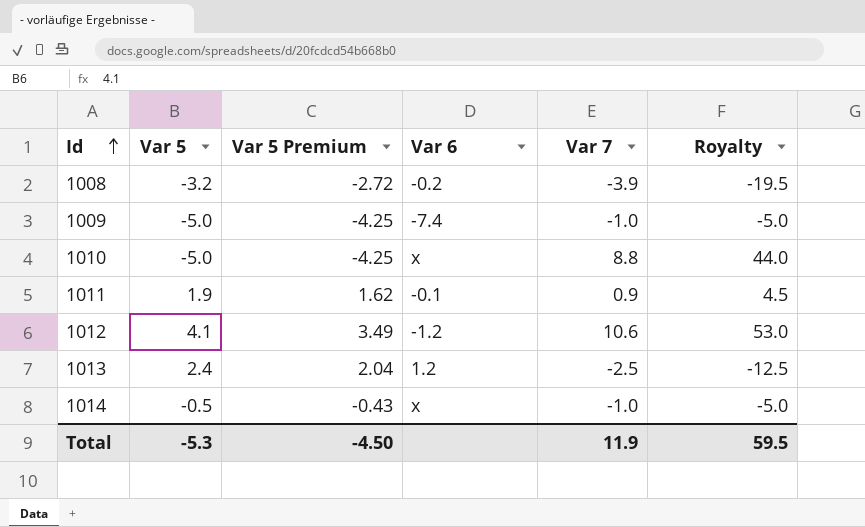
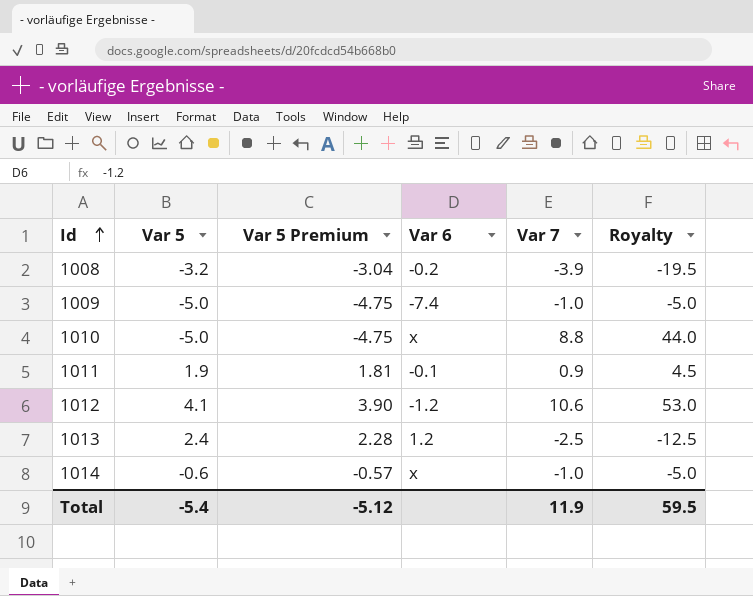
column Var 5 Premium | formula: [Var 5] * 0.85 -> [Var 5] * 0.95
1014 | Var 5: -0.5 -> -0.6
Total | Var 5: -5.3 -> -5.4
Total | Var 5 Premium: -4.50 -> -5.12

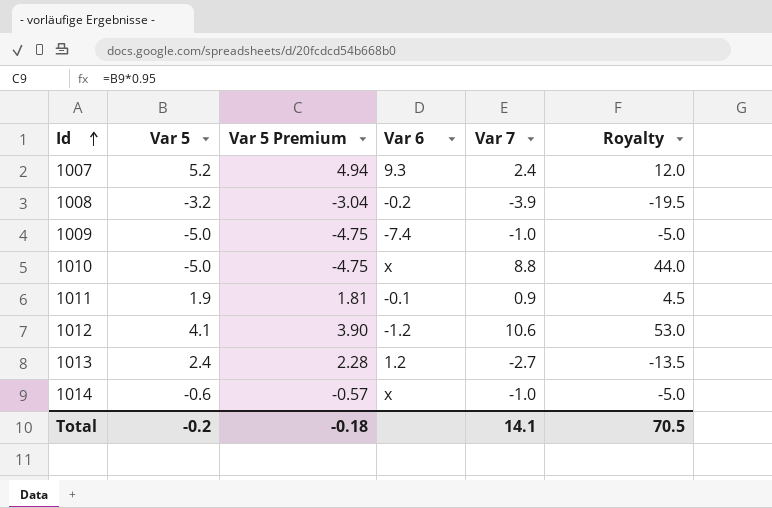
row 1007: none -> 5.2 | 4.94 | 9.3 | 2.4 | 12.0
1013 | Var 7: -2.5 -> -2.7
1013 | Royalty: -12.5 -> -13.5
Total | Var 5: -5.4 -> -0.2
Total | Var 5 Premium: -5.12 -> -0.18
Total | Var 7: 11.9 -> 14.1
Total | Royalty: 59.5 -> 70.5

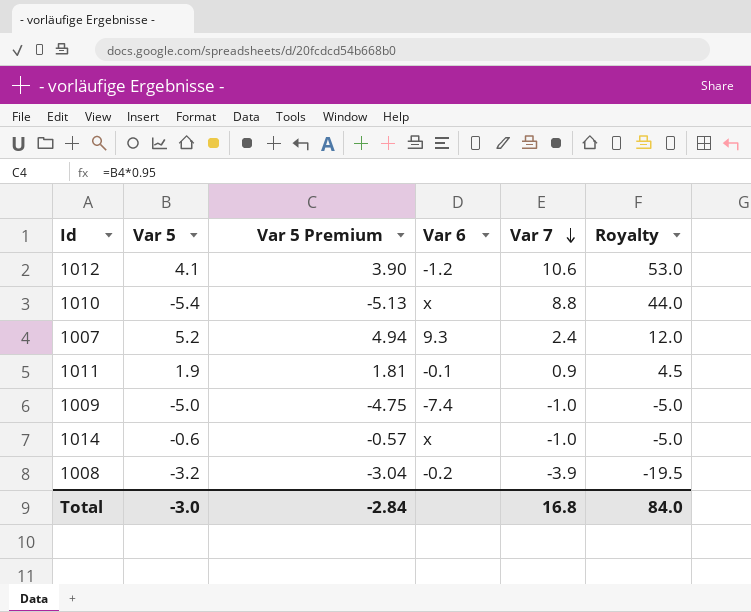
row order: Id ascending -> Var 7 descending
row 1013: 2.4 | 2.28 | 1.2 | -2.7 | -13.5 -> none
1010 | Var 5: -5.0 -> -5.4
1010 | Var 5 Premium: -4.75 -> -5.13
Total | Var 5: -0.2 -> -3.0
Total | Var 5 Premium: -0.18 -> -2.84
Total | Var 7: 14.1 -> 16.8
Total | Royalty: 70.5 -> 84.0

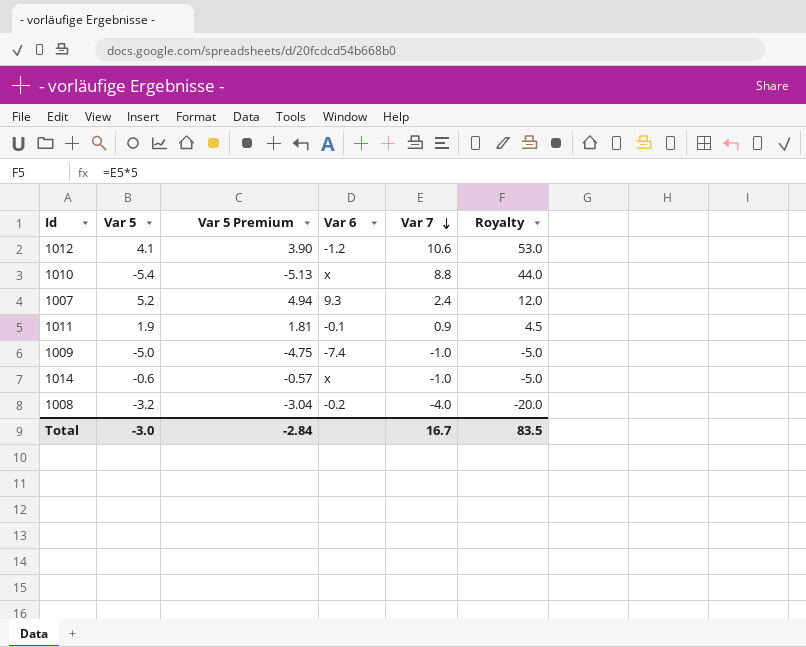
1008 | Var 7: -3.9 -> -4.0
1008 | Royalty: -19.5 -> -20.0
Total | Var 7: 16.8 -> 16.7
Total | Royalty: 84.0 -> 83.5

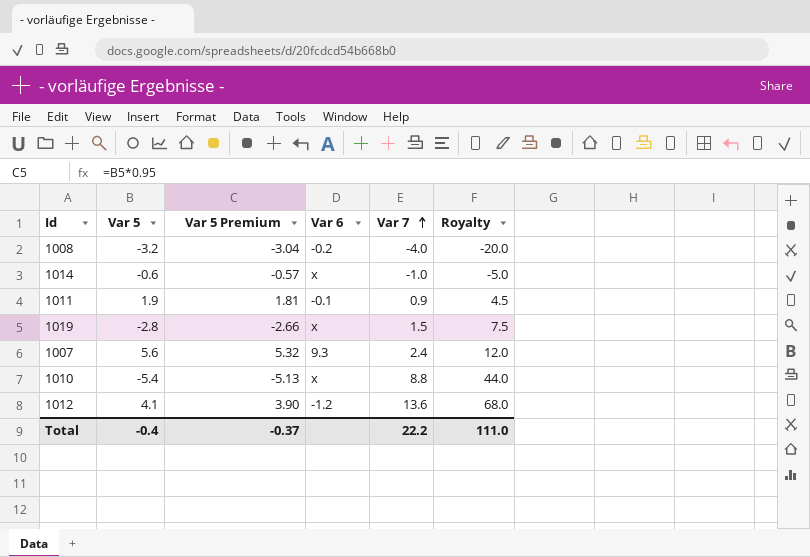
row order: Var 7 descending -> Var 7 ascending
row 1009: -5.0 | -4.75 | -7.4 | -1.0 | -5.0 -> none
row 1019: none -> -2.8 | -2.66 | x | 1.5 | 7.5
1007 | Var 5: 5.2 -> 5.6
1007 | Var 5 Premium: 4.94 -> 5.32
1012 | Var 7: 10.6 -> 13.6
1012 | Royalty: 53.0 -> 68.0
Total | Var 5: -3.0 -> -0.4
Total | Var 5 Premium: -2.84 -> -0.37
Total | Var 7: 16.7 -> 22.2
Total | Royalty: 83.5 -> 111.0

